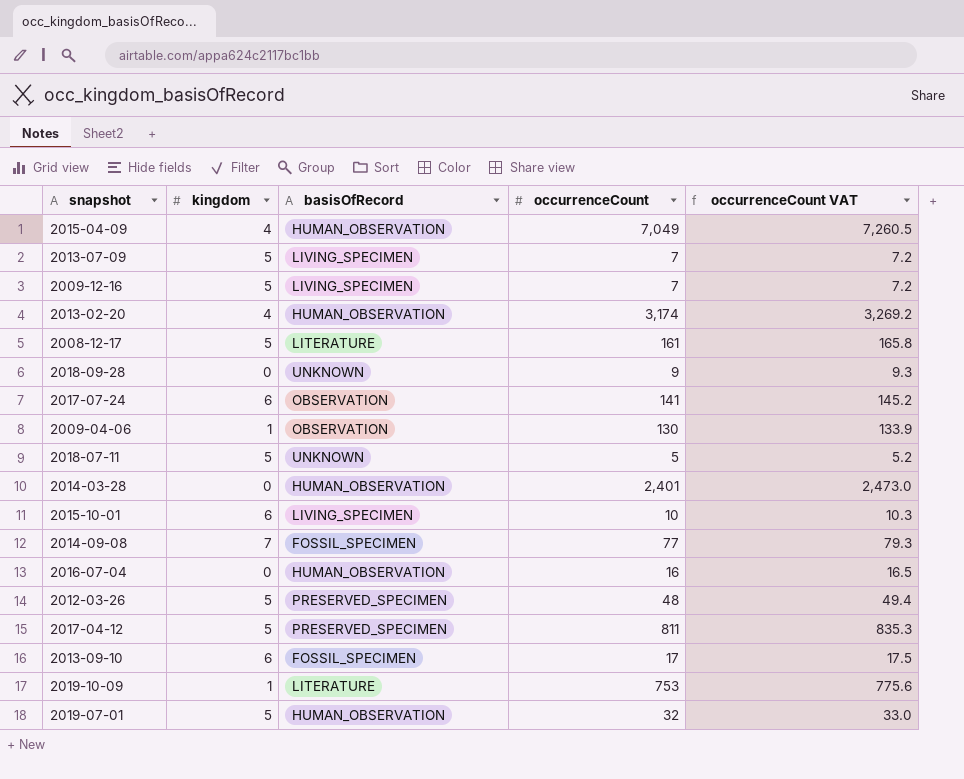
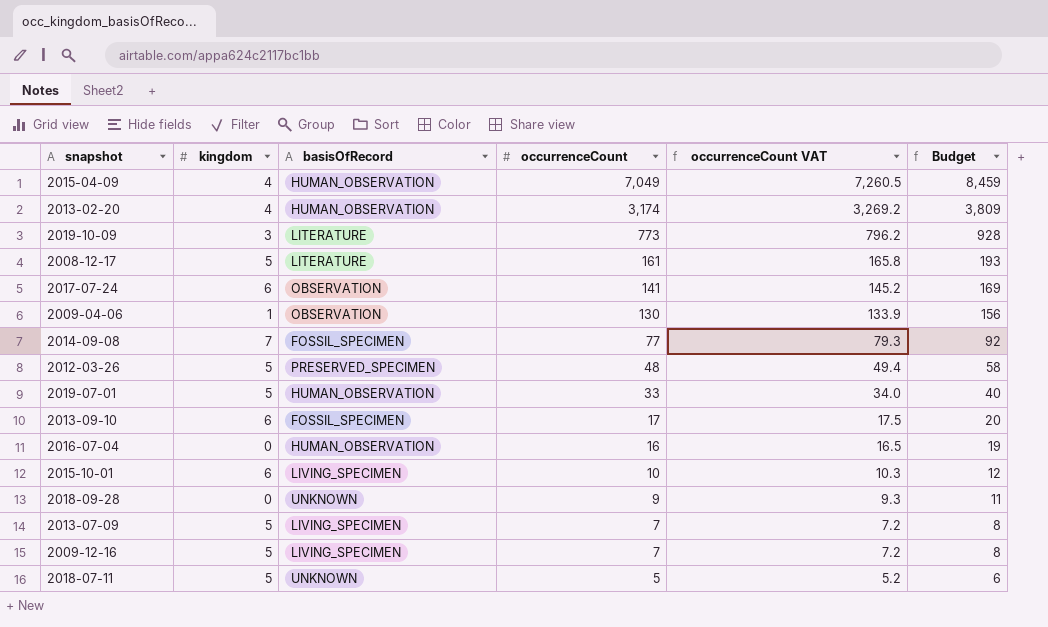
row order: none -> occurrenceCount descending
column Budget | formula: none -> [occurrenceCount] * 1.2
row 2014-03-28: 0 | HUMAN_OBSERVATION | 2,401 | 2,473.0 -> none
row 2017-04-12: 5 | PRESERVED_SPECIMEN | 811 | 835.3 -> none
2019-10-09 | kingdom: 1 -> 3
2019-10-09 | occurrenceCount: 753 -> 773
2019-10-09 | occurrenceCount VAT: 775.6 -> 796.2
2019-07-01 | occurrenceCount: 32 -> 33
2019-07-01 | occurrenceCount VAT: 33.0 -> 34.0

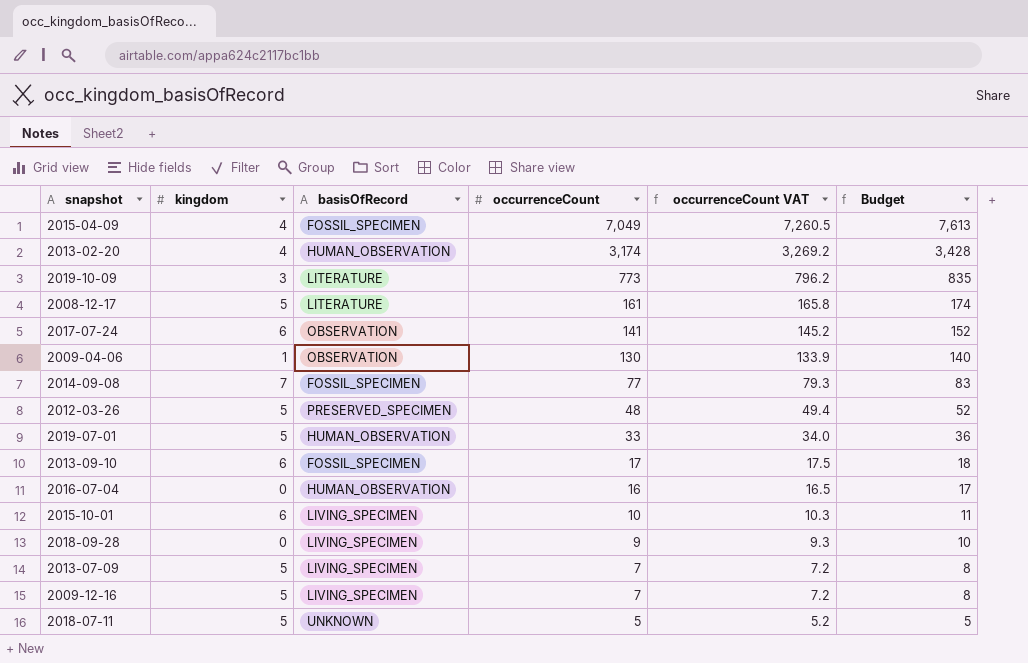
column Budget | formula: [occurrenceCount] * 1.2 -> [occurrenceCount] * 1.08
2015-04-09 | basisOfRecord: HUMAN_OBSERVATION -> FOSSIL_SPECIMEN
2018-09-28 | basisOfRecord: UNKNOWN -> LIVING_SPECIMEN

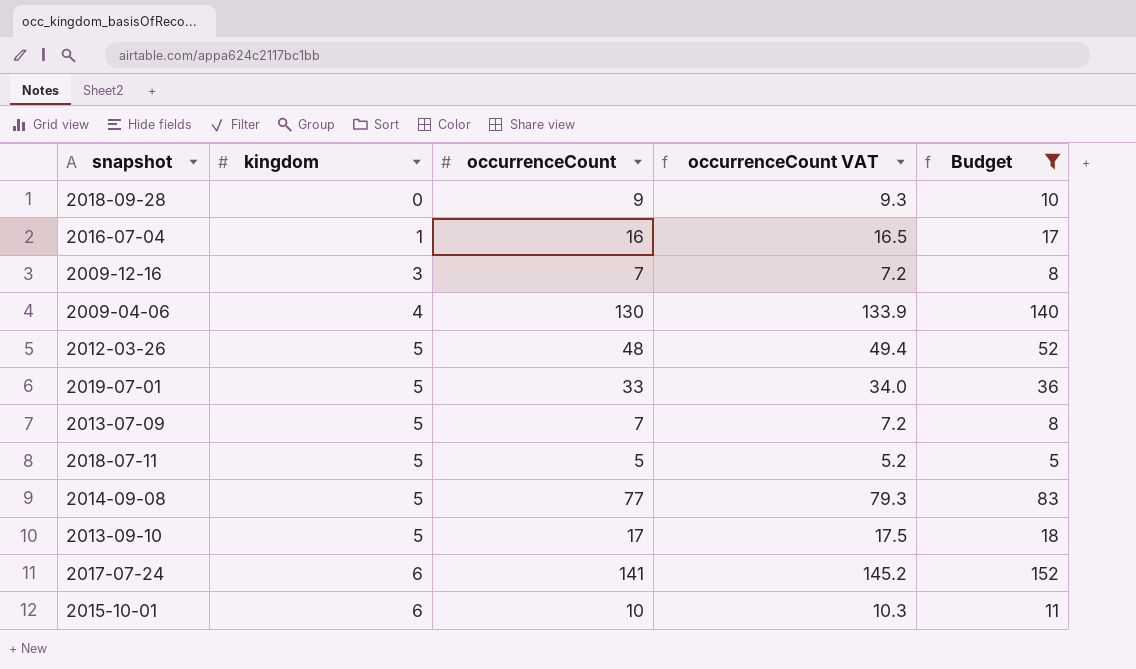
filter: none -> Budget <= 152
row order: occurrenceCount descending -> kingdom ascending
column basisOfRecord | position: 3 -> none
2016-07-04 | kingdom: 0 -> 1
2009-12-16 | kingdom: 5 -> 3
2009-04-06 | kingdom: 1 -> 4
2014-09-08 | kingdom: 7 -> 5
2013-09-10 | kingdom: 6 -> 5

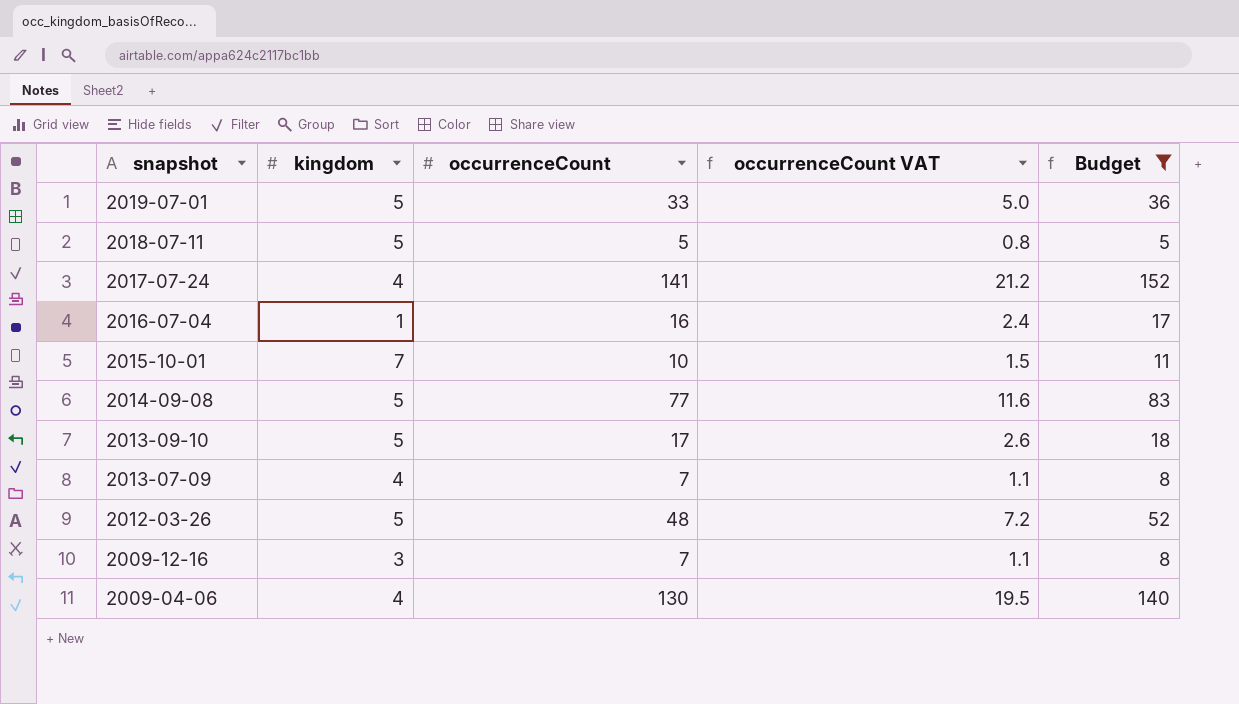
row order: kingdom ascending -> snapshot descending
column occurrenceCount VAT | formula: [occurrenceCount] * 1.03 -> [occurrenceCount] * 0.15
row 2018-09-28: 0 | 9 | 9.3 | 10 -> none
2017-07-24 | kingdom: 6 -> 4
2015-10-01 | kingdom: 6 -> 7
2013-07-09 | kingdom: 5 -> 4

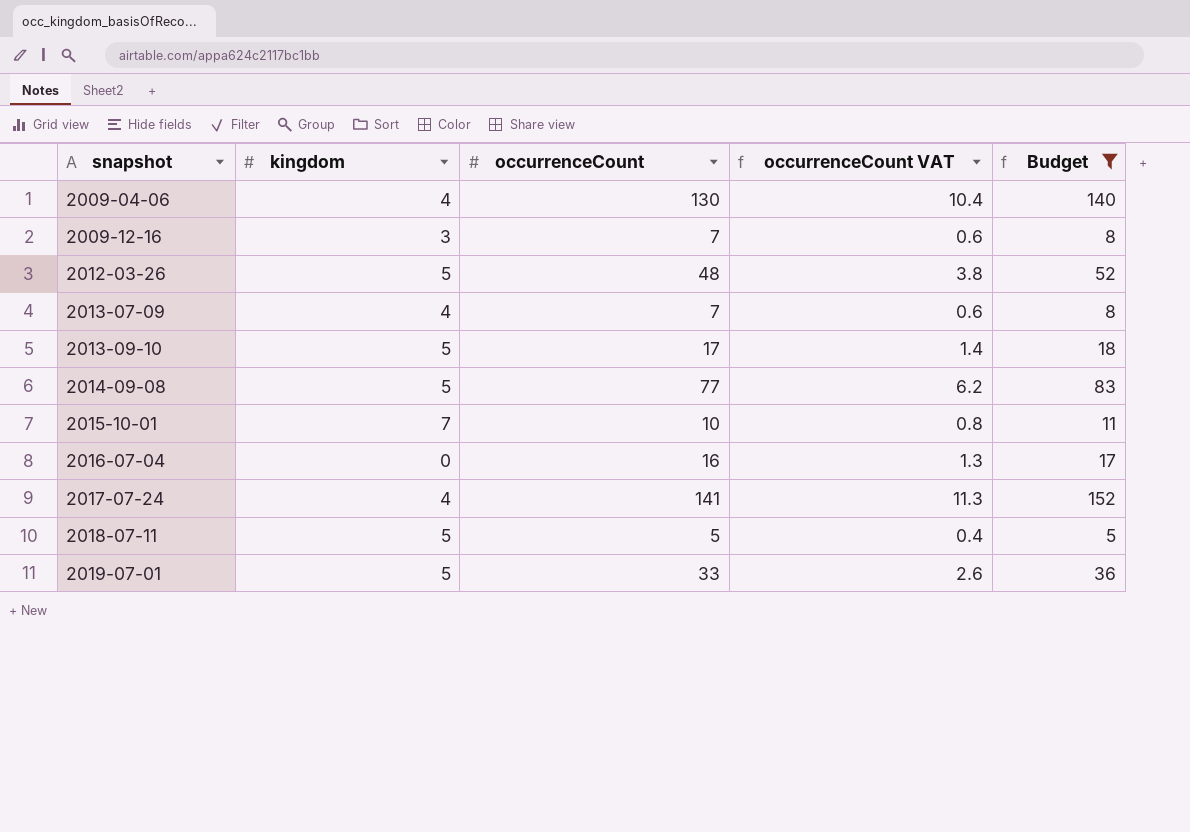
row order: snapshot descending -> snapshot ascending
column occurrenceCount VAT | formula: [occurrenceCount] * 0.15 -> [occurrenceCount] * 0.08
2016-07-04 | kingdom: 1 -> 0

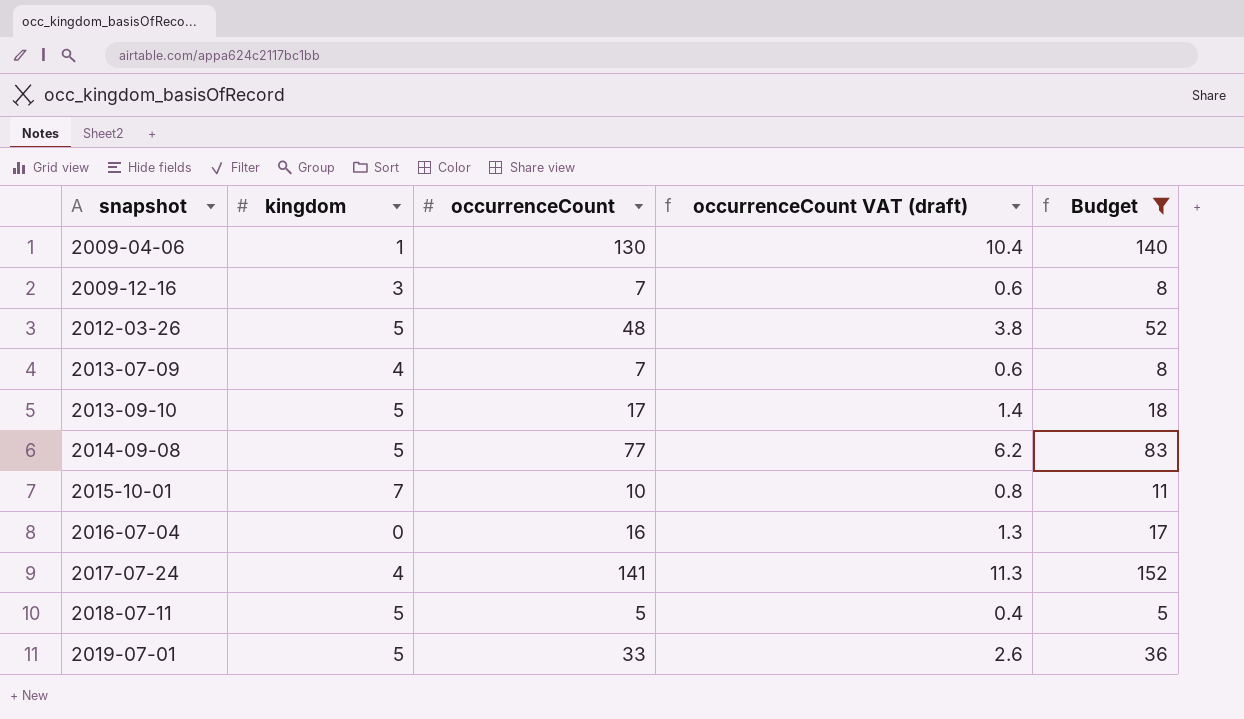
column name: occurrenceCount VAT -> occurrenceCount VAT (draft)
2009-04-06 | kingdom: 4 -> 1

